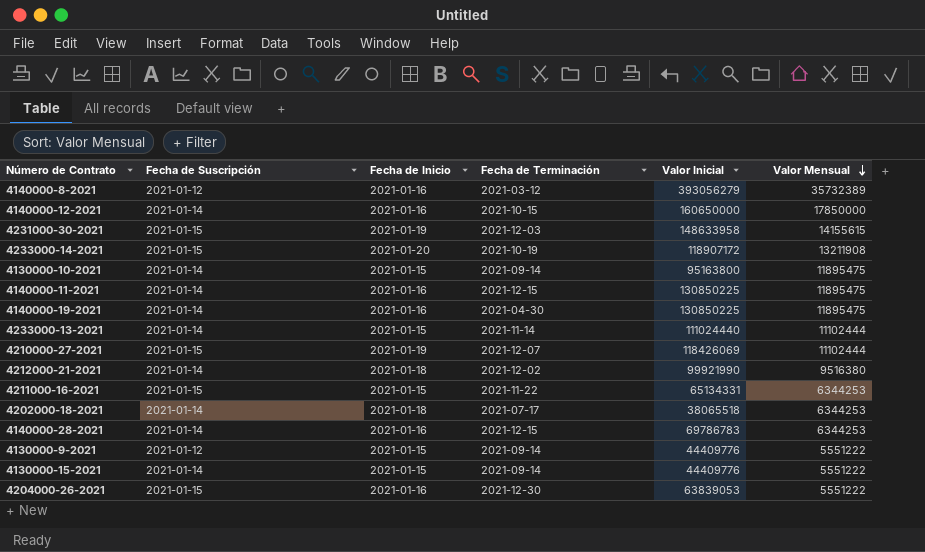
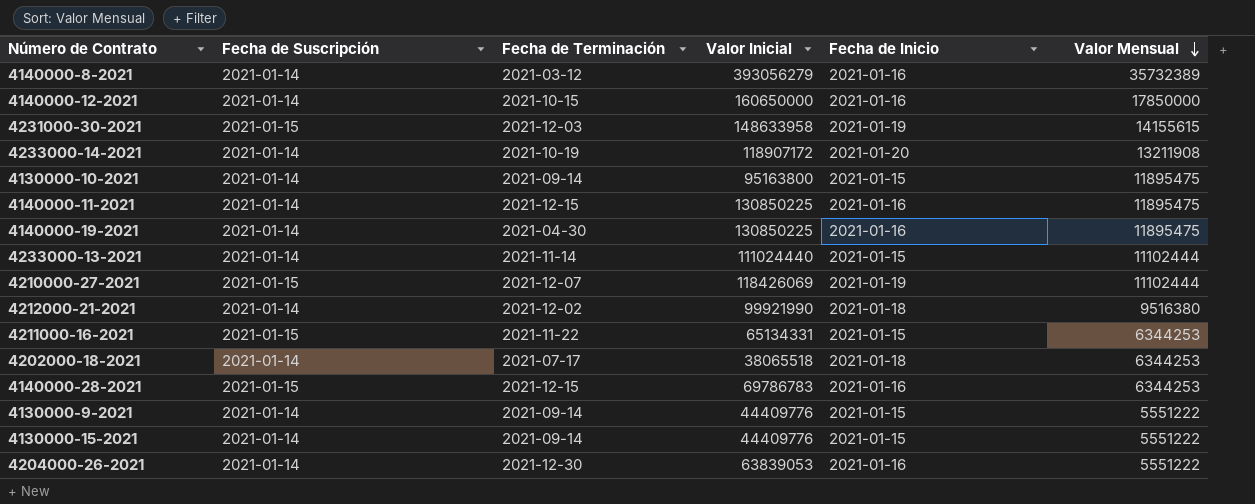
column Fecha de Inicio | position: 3 -> 5
4140000-8-2021 | Fecha de Suscripción: 2021-01-12 -> 2021-01-14
4233000-14-2021 | Fecha de Suscripción: 2021-01-15 -> 2021-01-14
4140000-28-2021 | Fecha de Suscripción: 2021-01-14 -> 2021-01-15
4130000-9-2021 | Fecha de Suscripción: 2021-01-12 -> 2021-01-14
4204000-26-2021 | Fecha de Suscripción: 2021-01-15 -> 2021-01-14

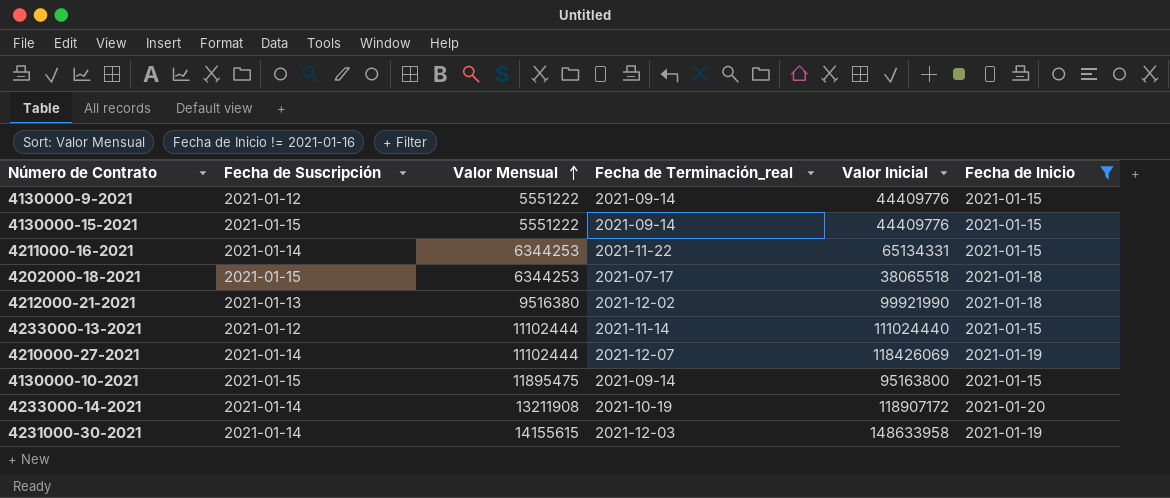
filter: none -> Fecha de Inicio != 2021-01-16
row order: Valor Mensual descending -> Valor Mensual ascending
column Valor Mensual | position: 6 -> 3
column name: Fecha de Terminación -> Fecha de Terminación_real
4130000-9-2021 | Fecha de Suscripción: 2021-01-14 -> 2021-01-12
4130000-15-2021 | Fecha de Suscripción: 2021-01-14 -> 2021-01-15
4211000-16-2021 | Fecha de Suscripción: 2021-01-15 -> 2021-01-14
4202000-18-2021 | Fecha de Suscripción: 2021-01-14 -> 2021-01-15
4212000-21-2021 | Fecha de Suscripción: 2021-01-14 -> 2021-01-13
4233000-13-2021 | Fecha de Suscripción: 2021-01-14 -> 2021-01-12
4210000-27-2021 | Fecha de Suscripción: 2021-01-15 -> 2021-01-14
4130000-10-2021 | Fecha de Suscripción: 2021-01-14 -> 2021-01-15
4231000-30-2021 | Fecha de Suscripción: 2021-01-15 -> 2021-01-14

